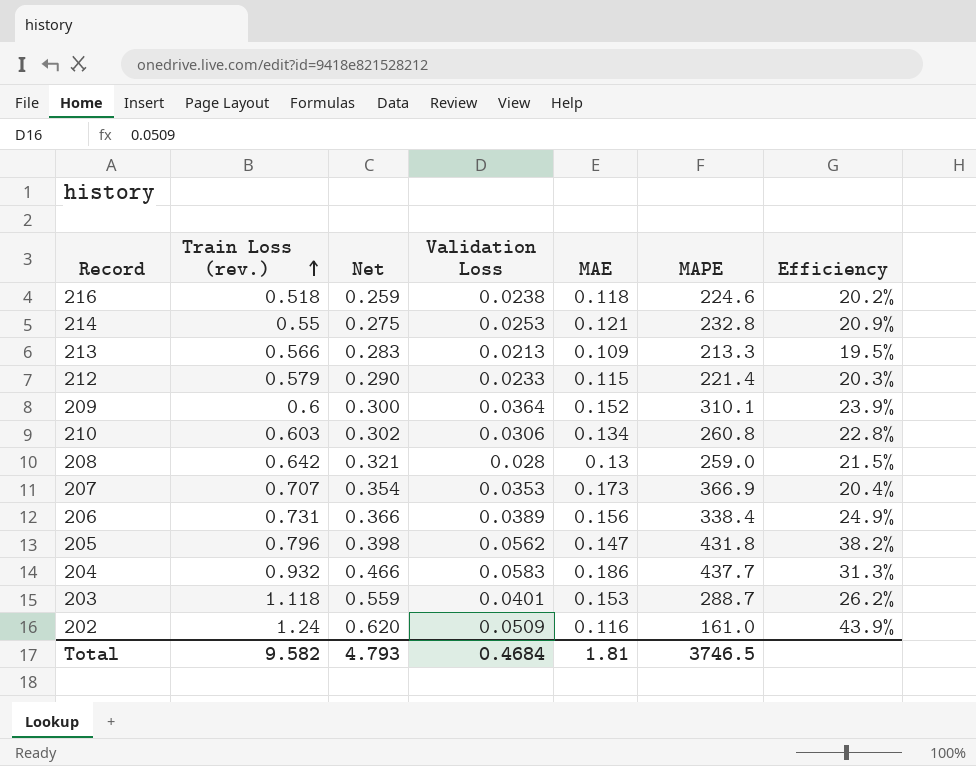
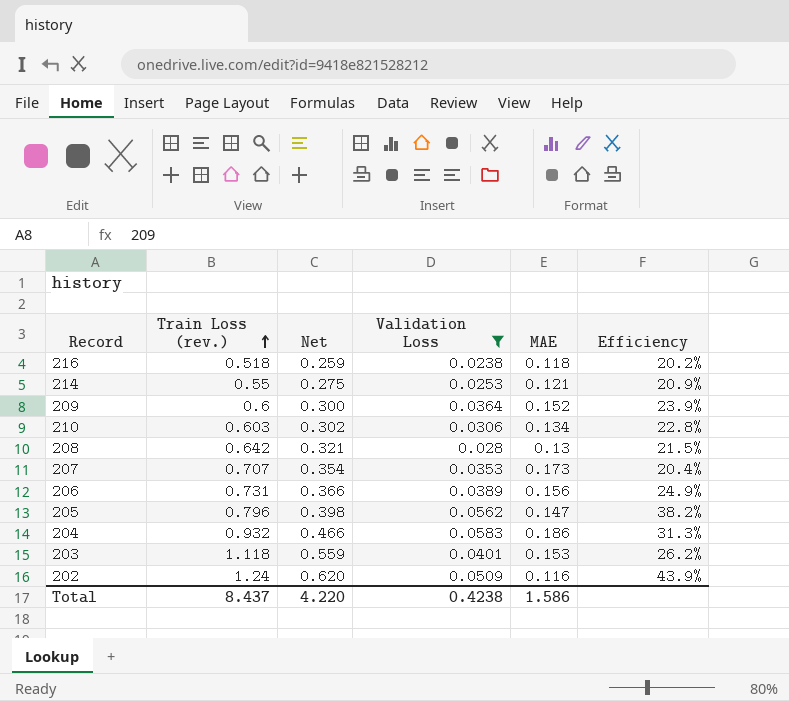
filter: none -> Validation Loss >= 0.0238
column MAPE | position: 6 -> none
Total | Train Loss (rev.): 9.582 -> 8.437
Total | Net: 4.793 -> 4.220
Total | Validation Loss: 0.4684 -> 0.4238
Total | MAE: 1.81 -> 1.586

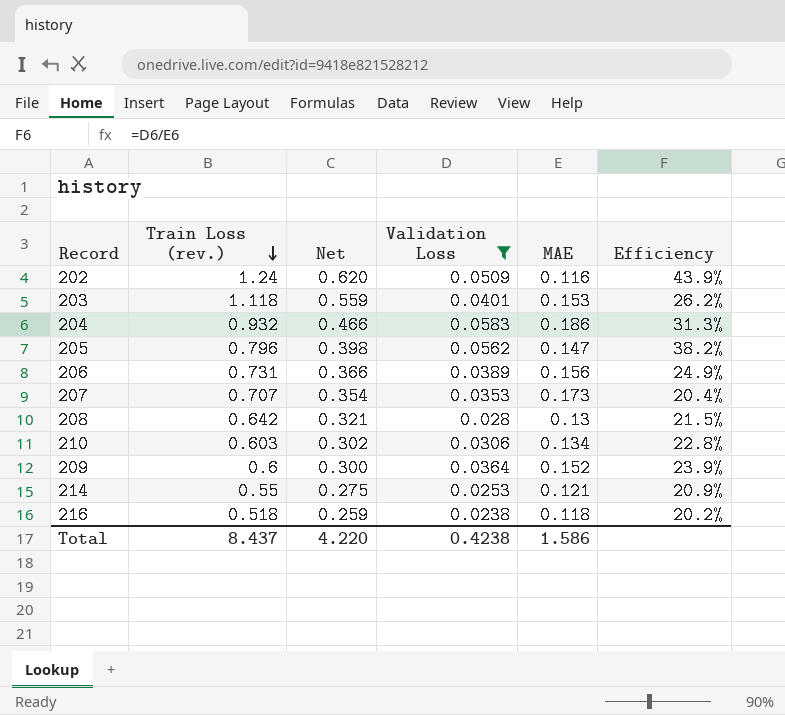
row order: Train Loss (rev.) ascending -> Train Loss (rev.) descending

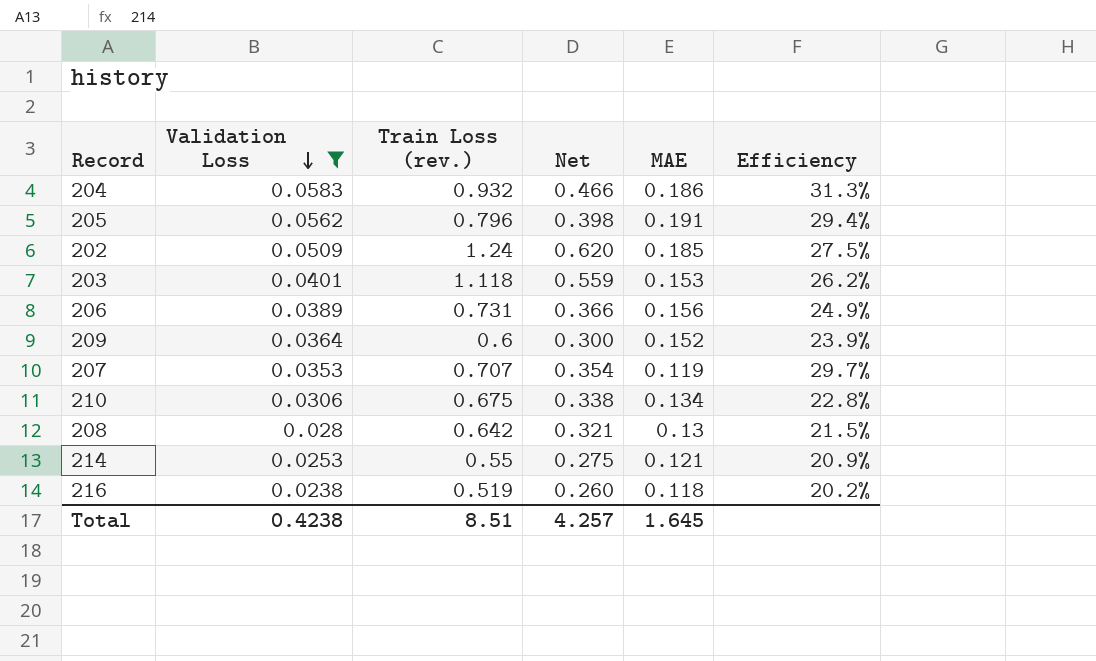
row order: Train Loss (rev.) descending -> Validation Loss descending
column Validation Loss | position: 4 -> 2
205 | MAE: 0.147 -> 0.191
205 | Efficiency: 38.2% -> 29.4%
202 | MAE: 0.116 -> 0.185
202 | Efficiency: 43.9% -> 27.5%
207 | MAE: 0.173 -> 0.119
207 | Efficiency: 20.4% -> 29.7%
210 | Train Loss (rev.): 0.603 -> 0.675
210 | Net: 0.302 -> 0.338
216 | Train Loss (rev.): 0.518 -> 0.519
216 | Net: 0.259 -> 0.260
Total | Train Loss (rev.): 8.437 -> 8.51
Total | Net: 4.220 -> 4.257
Total | MAE: 1.586 -> 1.645

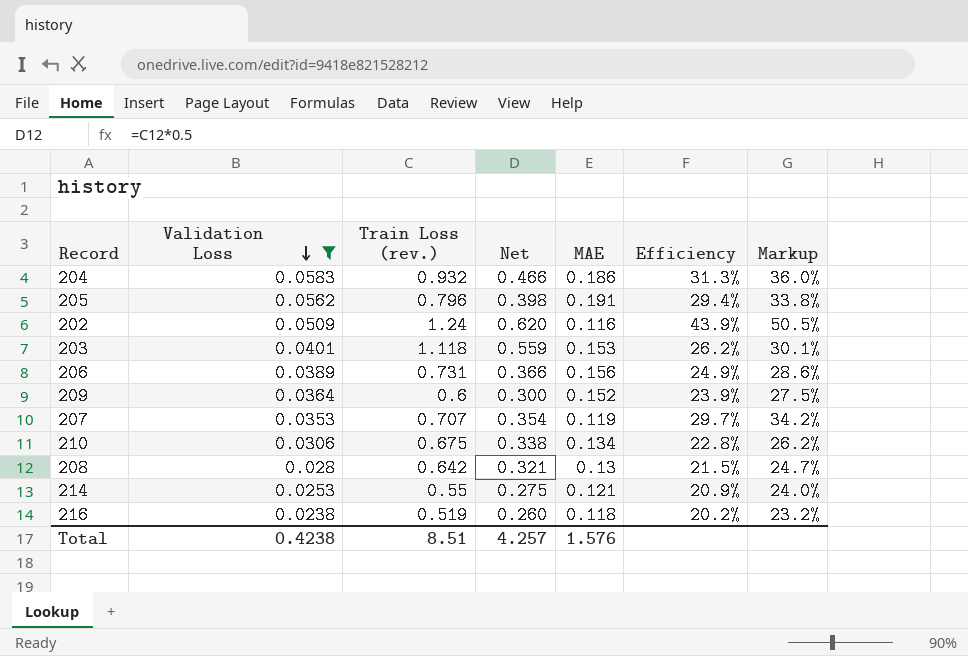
column Markup | formula: none -> [Efficiency] * 1.15
202 | MAE: 0.185 -> 0.116
202 | Efficiency: 27.5% -> 43.9%
Total | MAE: 1.645 -> 1.576

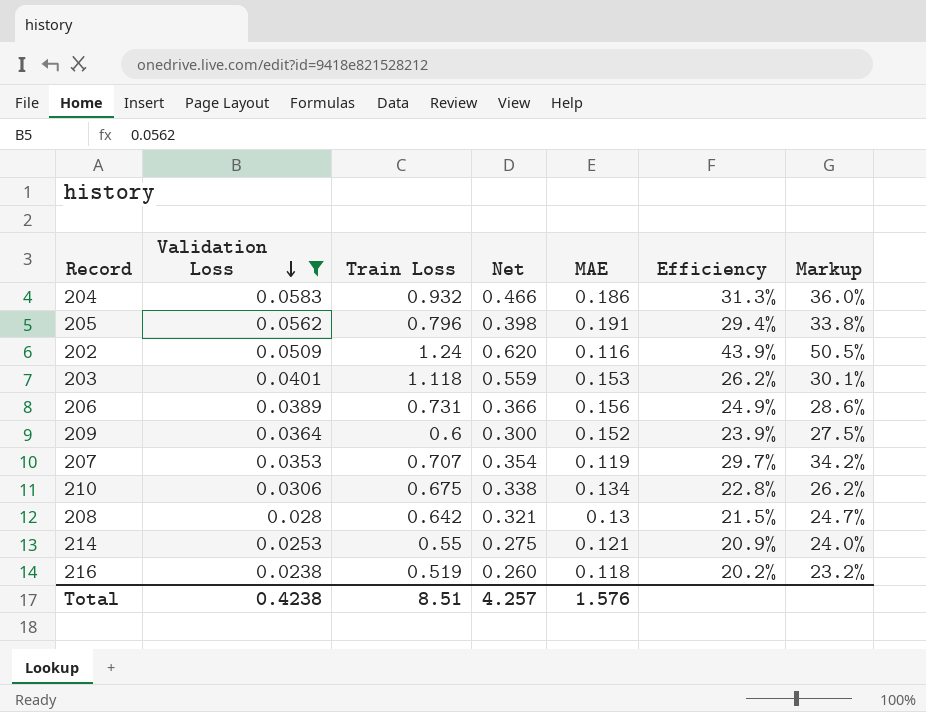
column name: Train Loss (rev.) -> Train Loss

